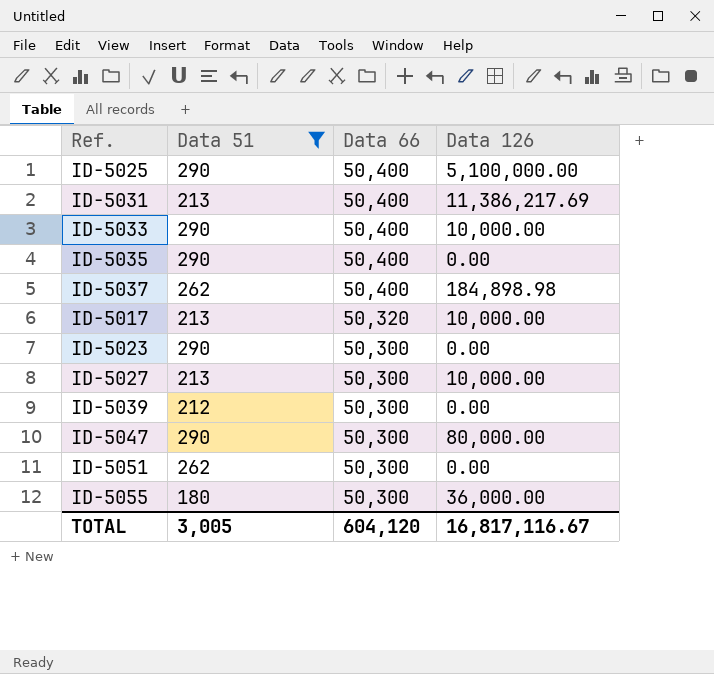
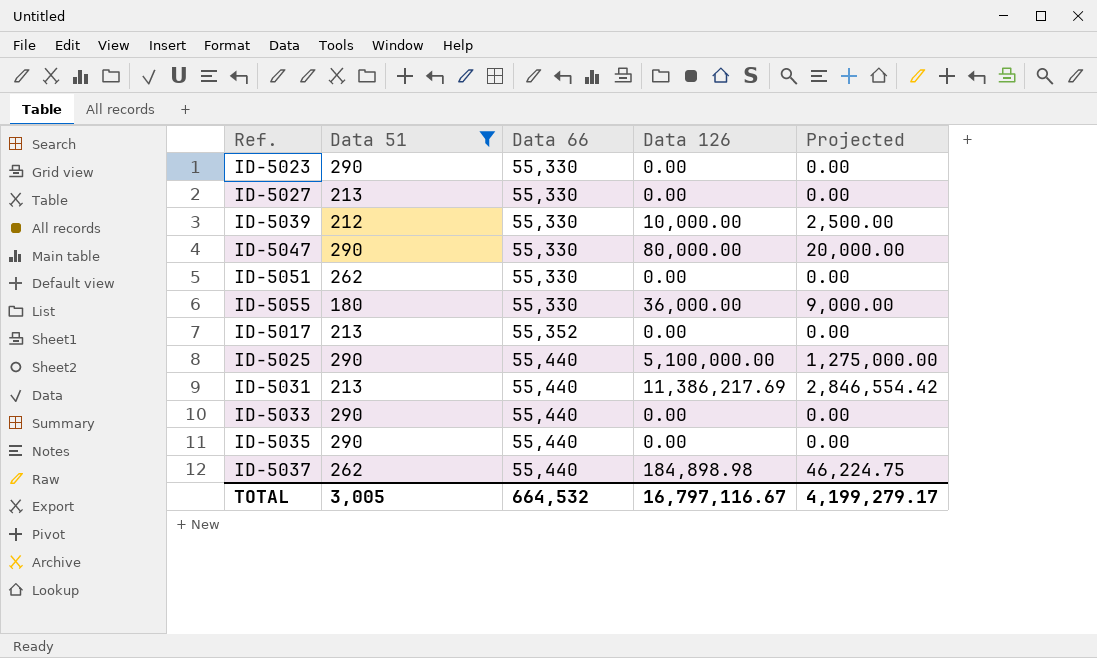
row order: Data 66 descending -> Data 66 ascending
column Projected | formula: none -> [Data 126] * 0.25
ID-5023 | Data 66: 50,300 -> 55,330
ID-5027 | Data 66: 50,300 -> 55,330
ID-5027 | Data 126: 10,000.00 -> 0.00
ID-5039 | Data 66: 50,300 -> 55,330
ID-5039 | Data 126: 0.00 -> 10,000.00
ID-5047 | Data 66: 50,300 -> 55,330
ID-5051 | Data 66: 50,300 -> 55,330
ID-5055 | Data 66: 50,300 -> 55,330
ID-5017 | Data 66: 50,320 -> 55,352
ID-5017 | Data 126: 10,000.00 -> 0.00
ID-5025 | Data 66: 50,400 -> 55,440
ID-5031 | Data 66: 50,400 -> 55,440
ID-5033 | Data 66: 50,400 -> 55,440
ID-5033 | Data 126: 10,000.00 -> 0.00
ID-5035 | Data 66: 50,400 -> 55,440
ID-5037 | Data 66: 50,400 -> 55,440
TOTAL | Data 66: 604,120 -> 664,532
TOTAL | Data 126: 16,817,116.67 -> 16,797,116.67

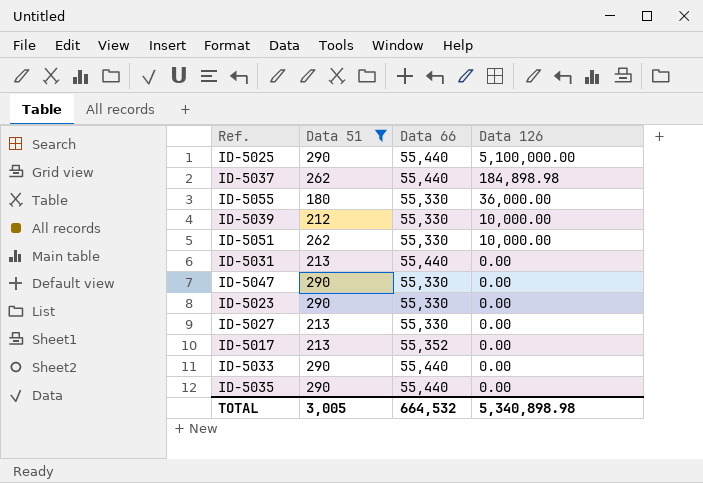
row order: Data 66 ascending -> Data 126 descending
column Projected | formula: [Data 126] * 0.25 -> none
ID-5051 | Data 126: 0.00 -> 10,000.00
ID-5031 | Data 126: 11,386,217.69 -> 0.00
ID-5047 | Data 126: 80,000.00 -> 0.00
TOTAL | Data 126: 16,797,116.67 -> 5,340,898.98

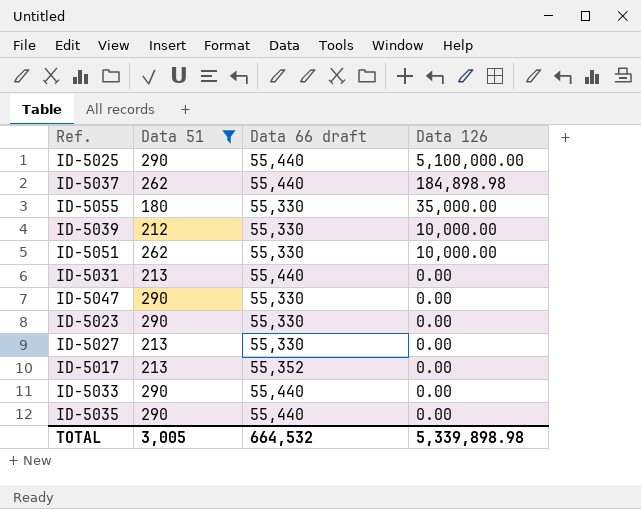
column name: Data 66 -> Data 66 draft
ID-5055 | Data 126: 36,000.00 -> 35,000.00
TOTAL | Data 126: 5,340,898.98 -> 5,339,898.98

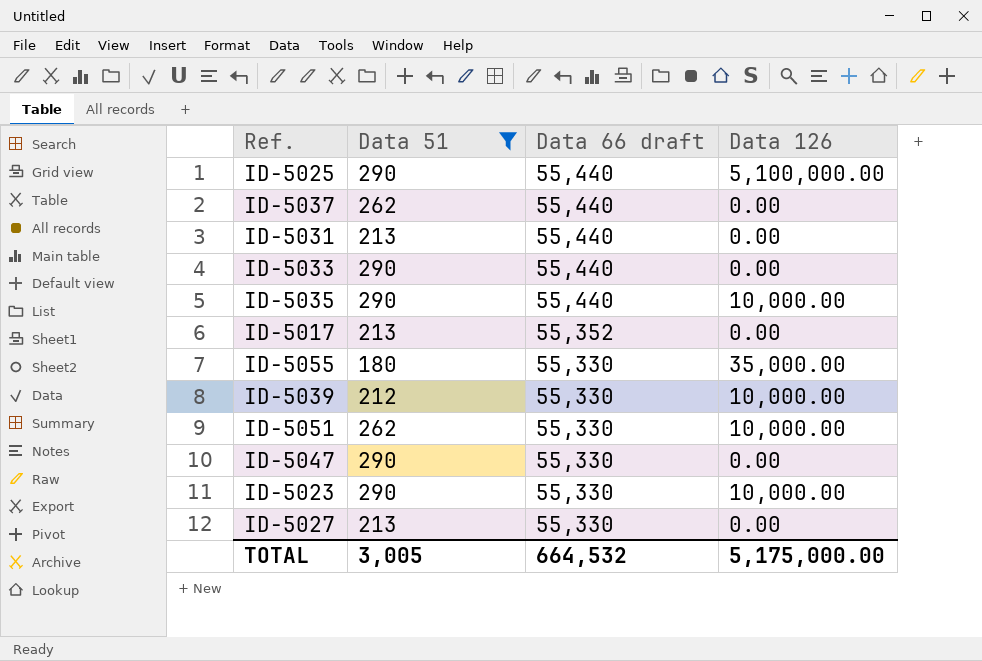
row order: Data 126 descending -> Data 66 draft descending
ID-5037 | Data 126: 184,898.98 -> 0.00
ID-5035 | Data 126: 0.00 -> 10,000.00
ID-5023 | Data 126: 0.00 -> 10,000.00
TOTAL | Data 126: 5,339,898.98 -> 5,175,000.00

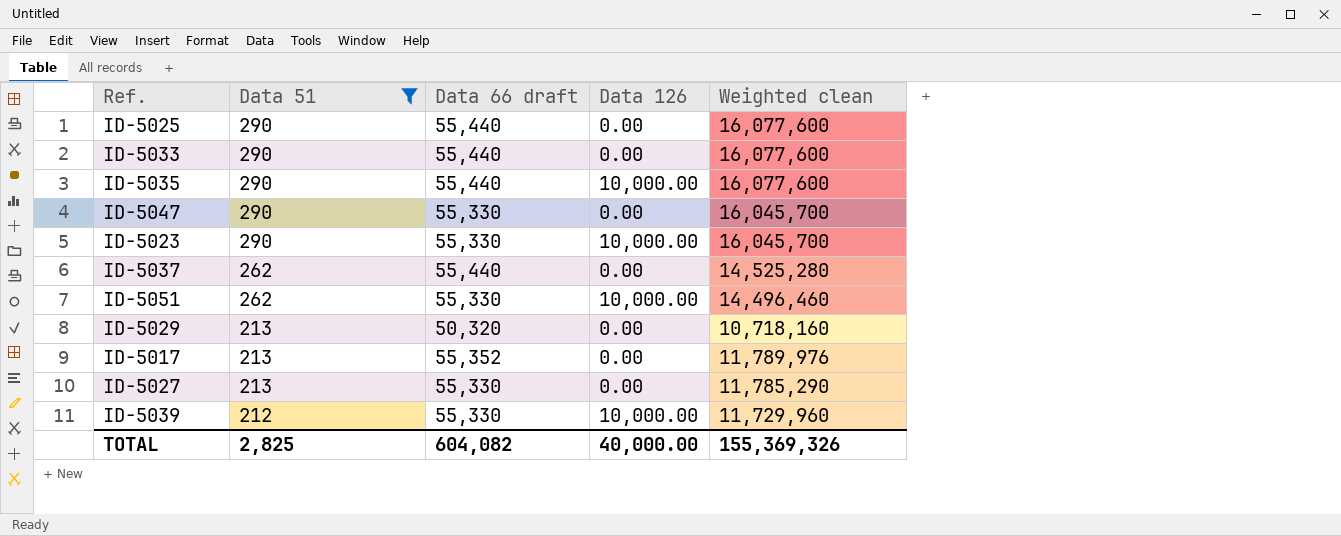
row order: Data 66 draft descending -> Data 51 descending
column Weighted clean | formula: none -> [Data 51] * [Data 66 draft]
row ID-5031: 213 | 55,440 | 0.00 -> none
row ID-5055: 180 | 55,330 | 35,000.00 -> none
ID-5025 | Data 126: 5,100,000.00 -> 0.00
row ID-5029: none -> 213 | 50,320 | 0.00 | 10,718,160
TOTAL | Data 51: 3,005 -> 2,825
TOTAL | Data 66 draft: 664,532 -> 604,082
TOTAL | Data 126: 5,175,000.00 -> 40,000.00

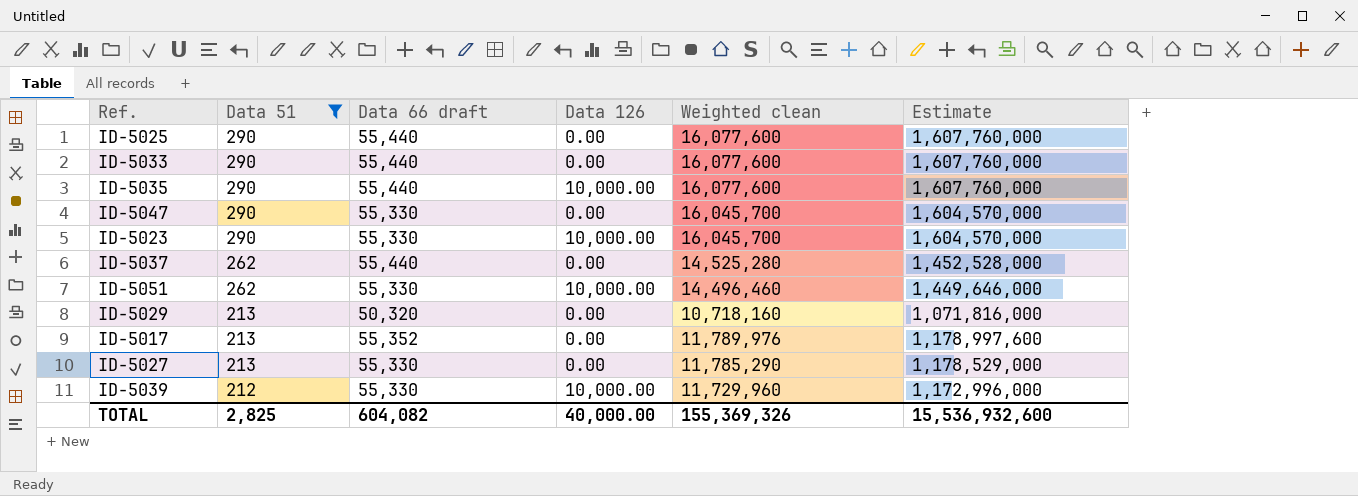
column Estimate | formula: none -> [Weighted clean] * 100

